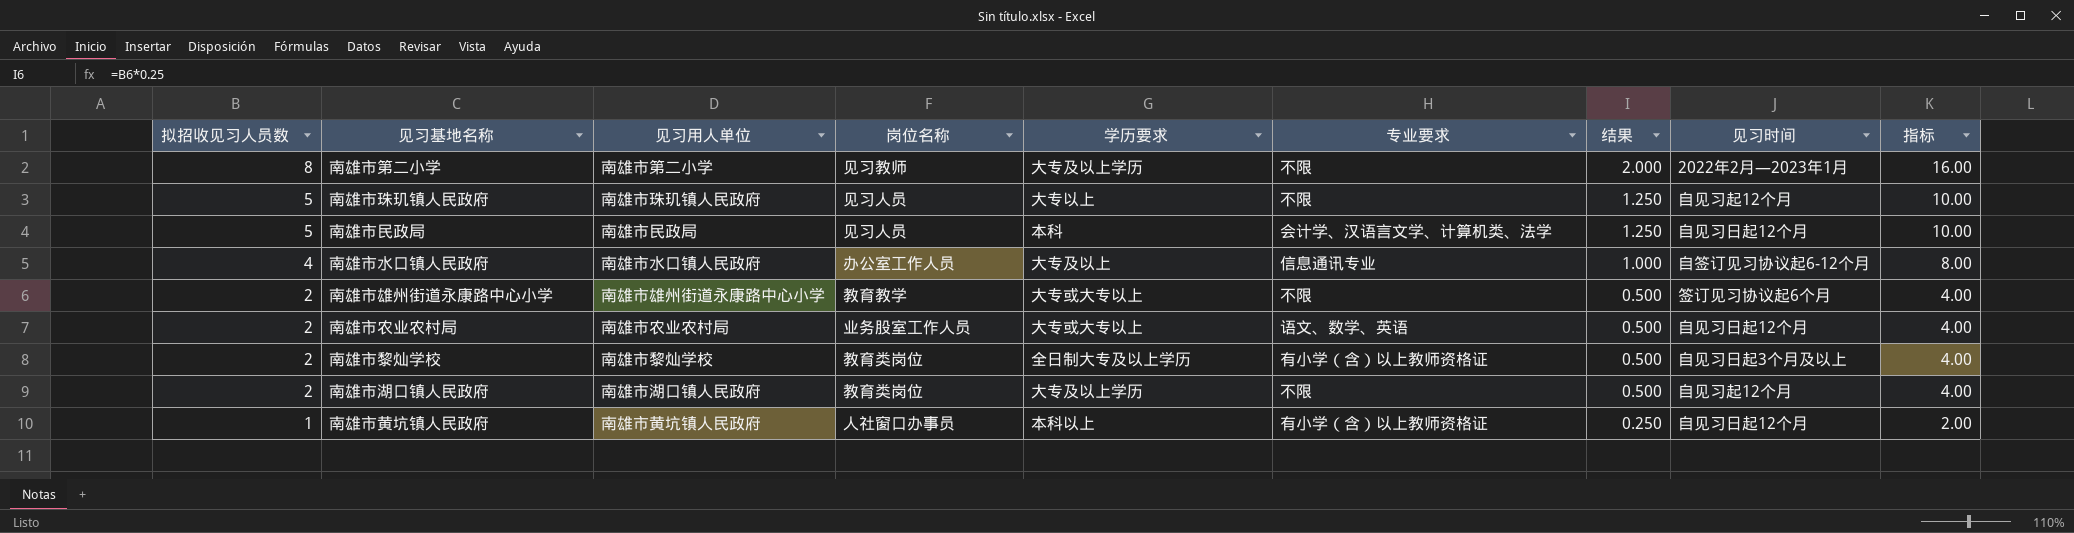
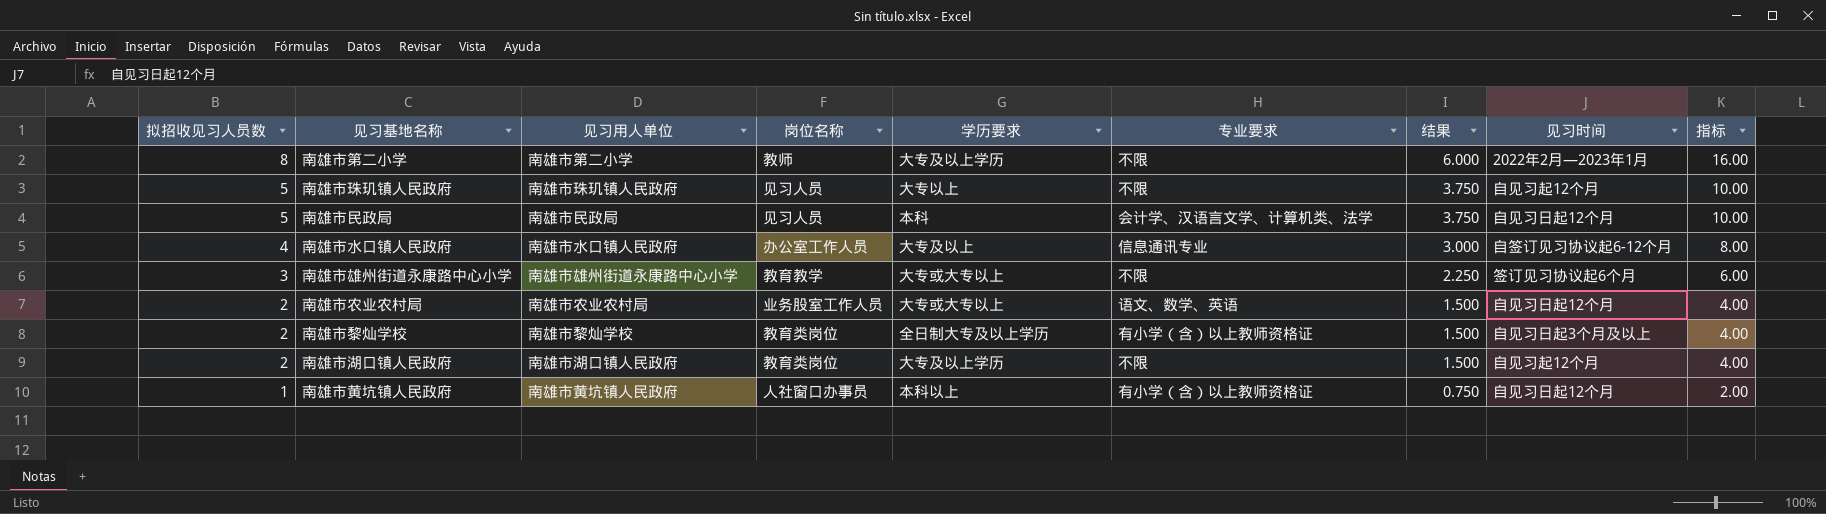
column 结果 | formula: [拟招收见习人员数] * 0.25 -> [拟招收见习人员数] * 0.75
南雄市第二小学 | 岗位名称: 见习教师 -> 教师
南雄市雄州街道永康路中心小学 | 拟招收见习人员数: 2 -> 3
南雄市雄州街道永康路中心小学 | 指标: 4.00 -> 6.00

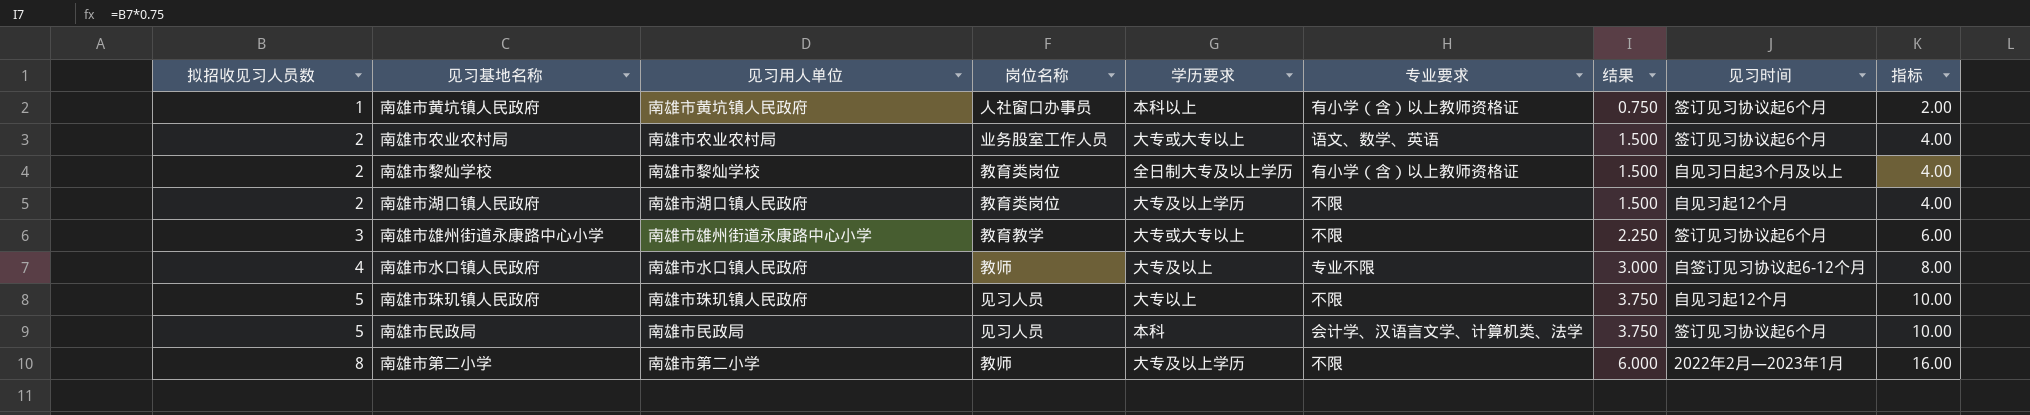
row order: 拟招收见习人员数 descending -> 拟招收见习人员数 ascending
南雄市黄坑镇人民政府 | 见习时间: 自见习日起12个月 -> 签订见习协议起6个月
南雄市农业农村局 | 见习时间: 自见习日起12个月 -> 签订见习协议起6个月
南雄市水口镇人民政府 | 岗位名称: 办公室工作人员 -> 教师
南雄市水口镇人民政府 | 专业要求: 信息通讯专业 -> 专业不限
南雄市民政局 | 见习时间: 自见习日起12个月 -> 签订见习协议起6个月

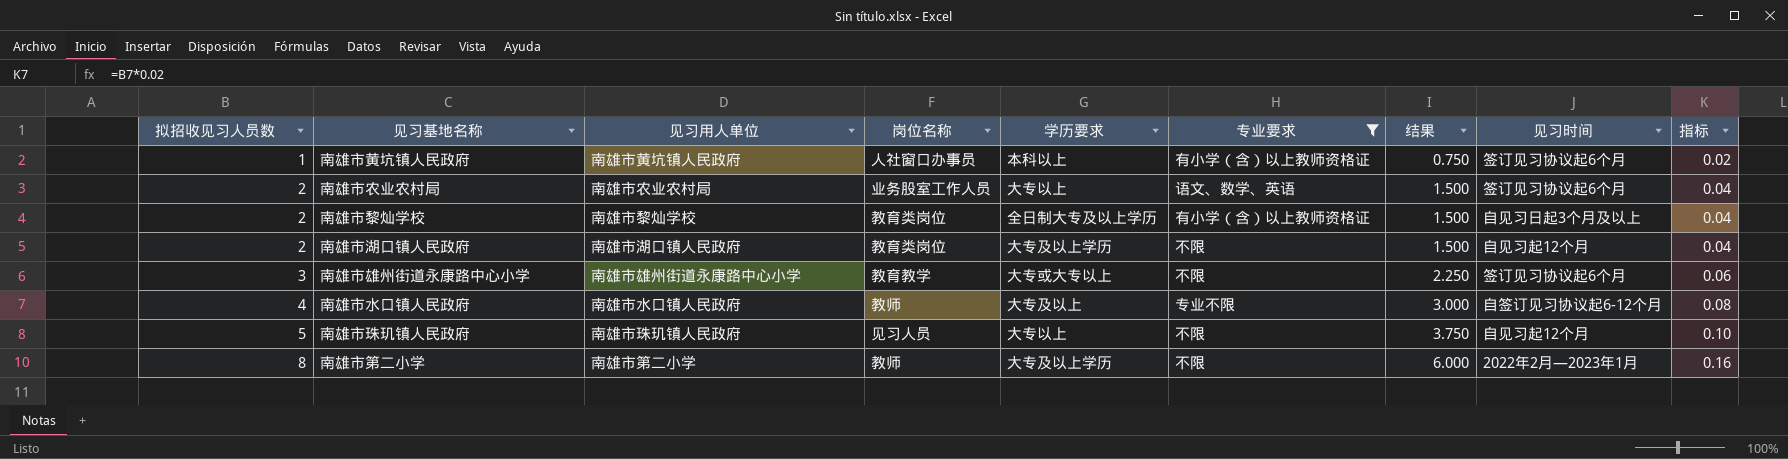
filter: none -> 专业要求 != 会计学、汉语言文学、计算机类、法学
column 指标 | formula: [拟招收见习人员数] * 2 -> [拟招收见习人员数] * 0.02
南雄市农业农村局 | 学历要求: 大专或大专以上 -> 大专以上

